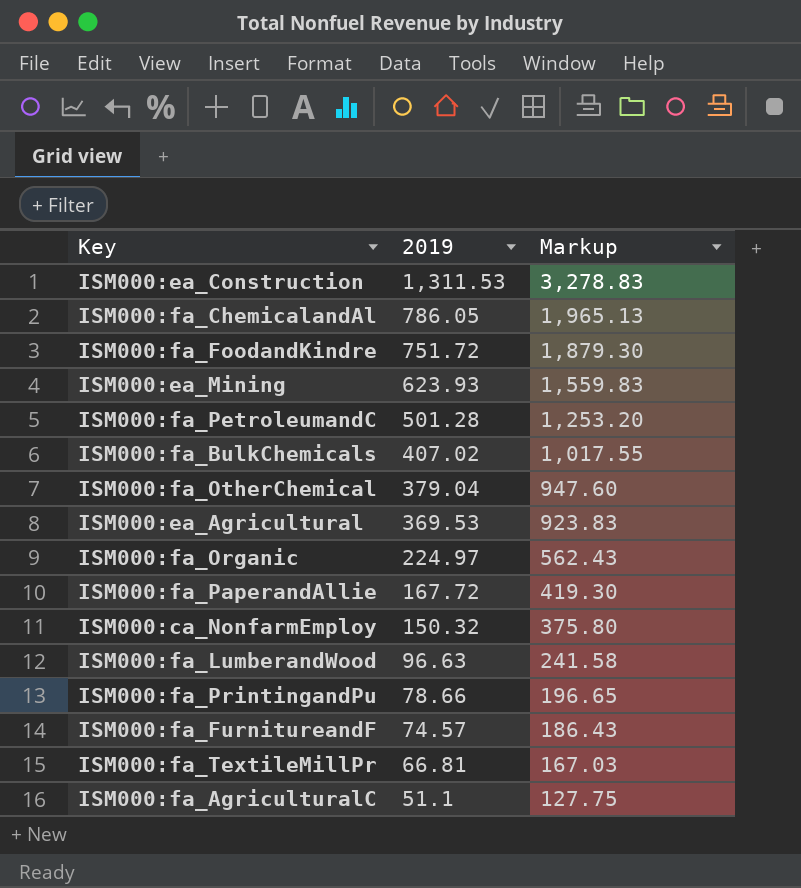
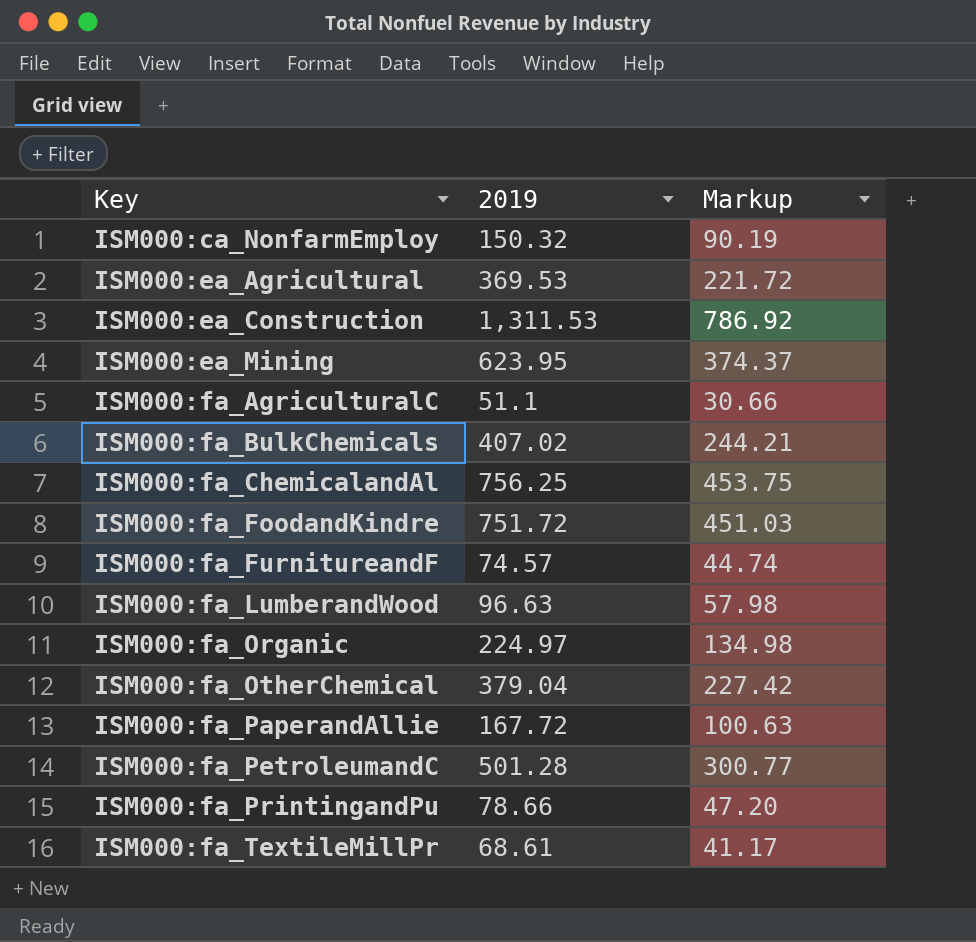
row order: 2019 descending -> Key ascending
column Markup | formula: [2019] * 2.5 -> [2019] * 0.6
ISM000:ea_Mining | 2019: 623.93 -> 623.95
ISM000:fa_ChemicalandAl | 2019: 786.05 -> 756.25
ISM000:fa_TextileMillPr | 2019: 66.81 -> 68.61

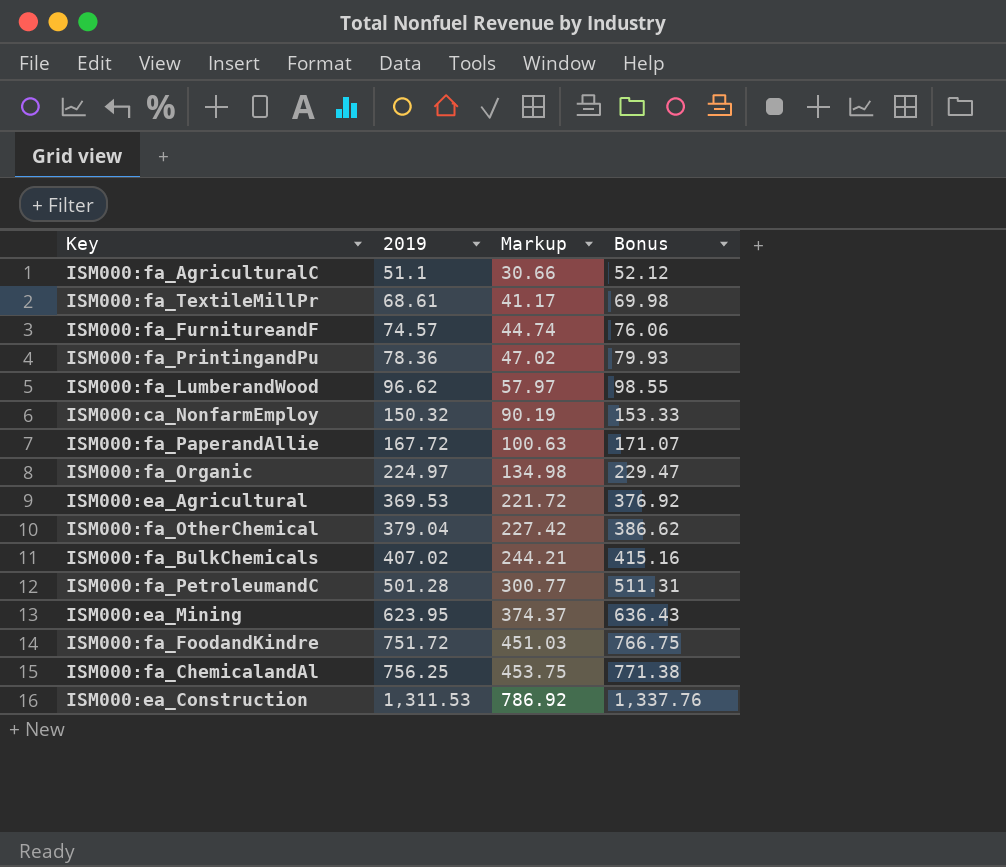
row order: Key ascending -> 2019 ascending
column Bonus | formula: none -> [2019] * 1.02
ISM000:fa_PrintingandPu | 2019: 78.66 -> 78.36
ISM000:fa_PrintingandPu | Markup: 47.20 -> 47.02
ISM000:fa_LumberandWood | 2019: 96.63 -> 96.62
ISM000:fa_LumberandWood | Markup: 57.98 -> 57.97

